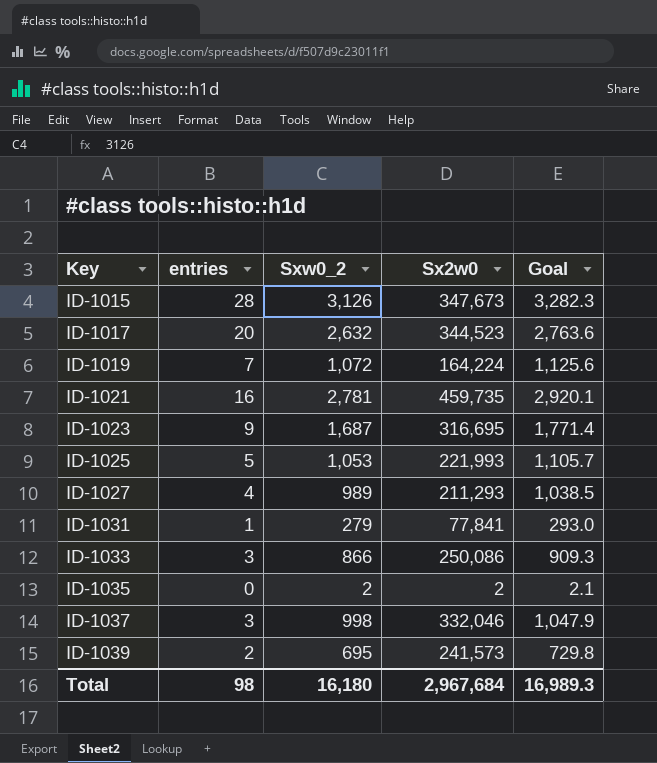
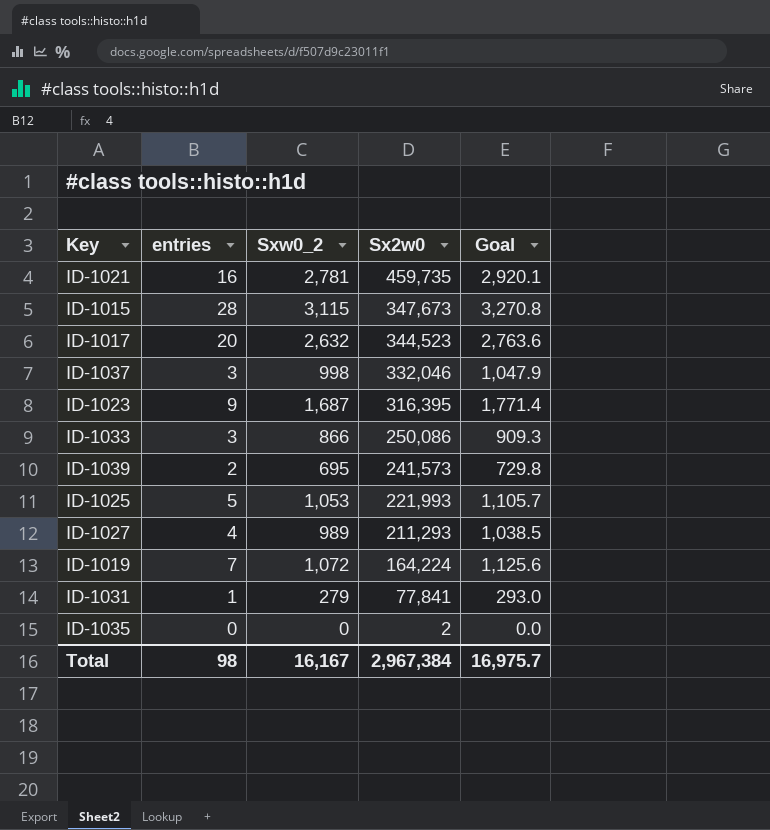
row order: Key ascending -> Sx2w0 descending
ID-1015 | Sxw0_2: 3,126 -> 3,115
ID-1015 | Goal: 3,282.3 -> 3,270.8
ID-1023 | Sx2w0: 316,695 -> 316,395
ID-1035 | Sxw0_2: 2 -> 0
ID-1035 | Goal: 2.1 -> 0.0
Total | Sxw0_2: 16,180 -> 16,167
Total | Sx2w0: 2,967,684 -> 2,967,384
Total | Goal: 16,989.3 -> 16,975.7

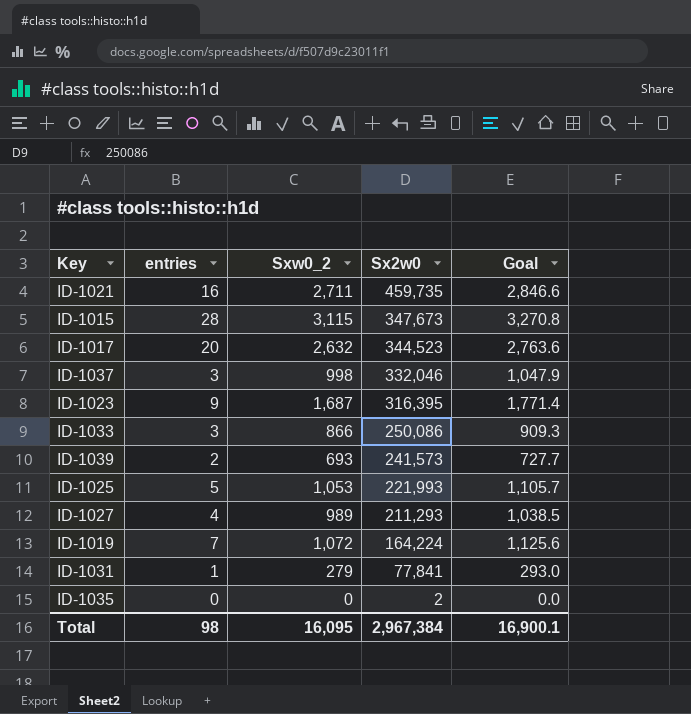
ID-1021 | Sxw0_2: 2,781 -> 2,711
ID-1021 | Goal: 2,920.1 -> 2,846.6
ID-1039 | Sxw0_2: 695 -> 693
ID-1039 | Goal: 729.8 -> 727.7
Total | Sxw0_2: 16,167 -> 16,095
Total | Goal: 16,975.7 -> 16,900.1

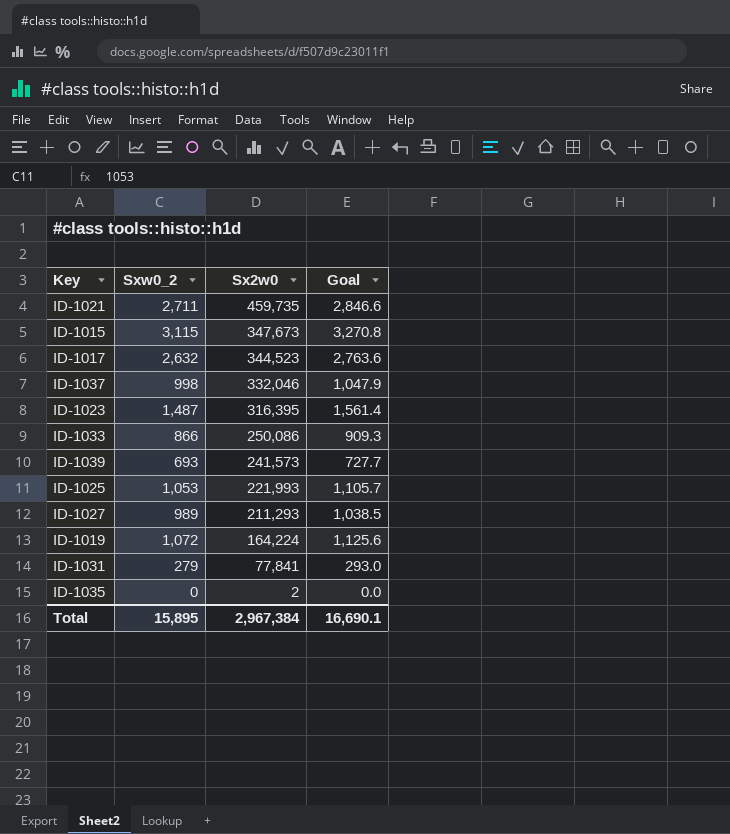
column entries | position: 2 -> none
ID-1023 | Sxw0_2: 1,687 -> 1,487
ID-1023 | Goal: 1,771.4 -> 1,561.4
Total | Sxw0_2: 16,095 -> 15,895
Total | Goal: 16,900.1 -> 16,690.1

